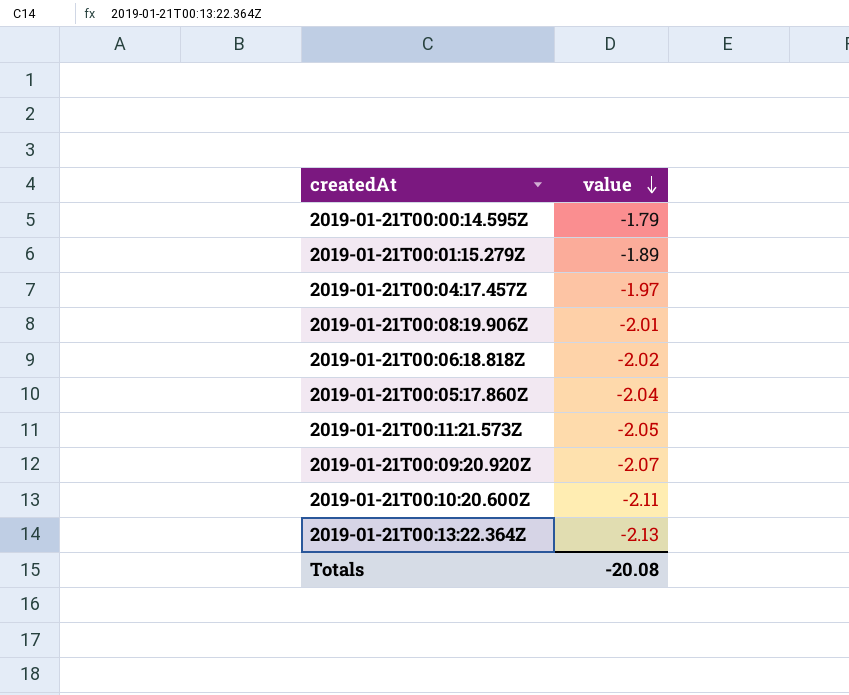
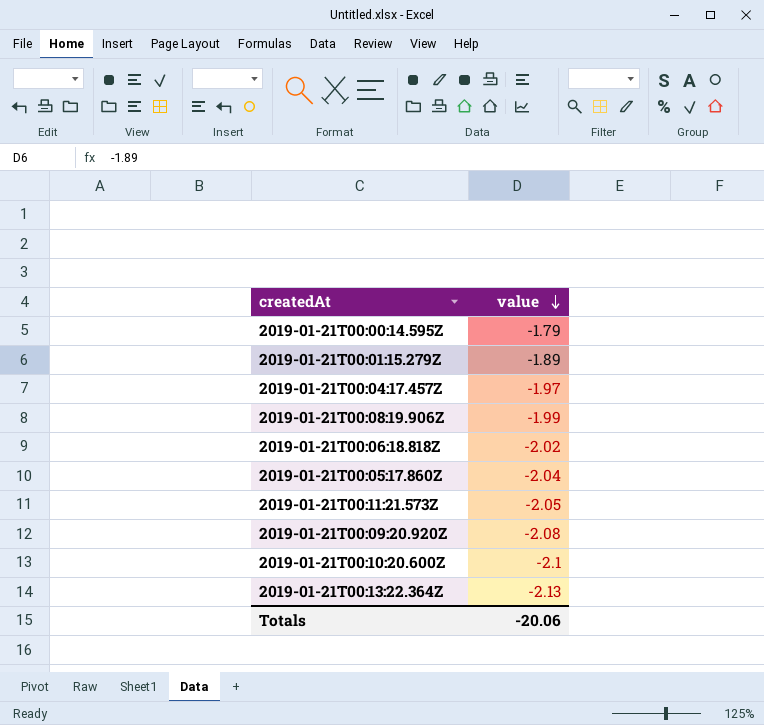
2019-01-21T00:08:19.906Z | value: -2.01 -> -1.99
2019-01-21T00:09:20.920Z | value: -2.07 -> -2.08
2019-01-21T00:10:20.600Z | value: -2.11 -> -2.1
Totals | value: -20.08 -> -20.06

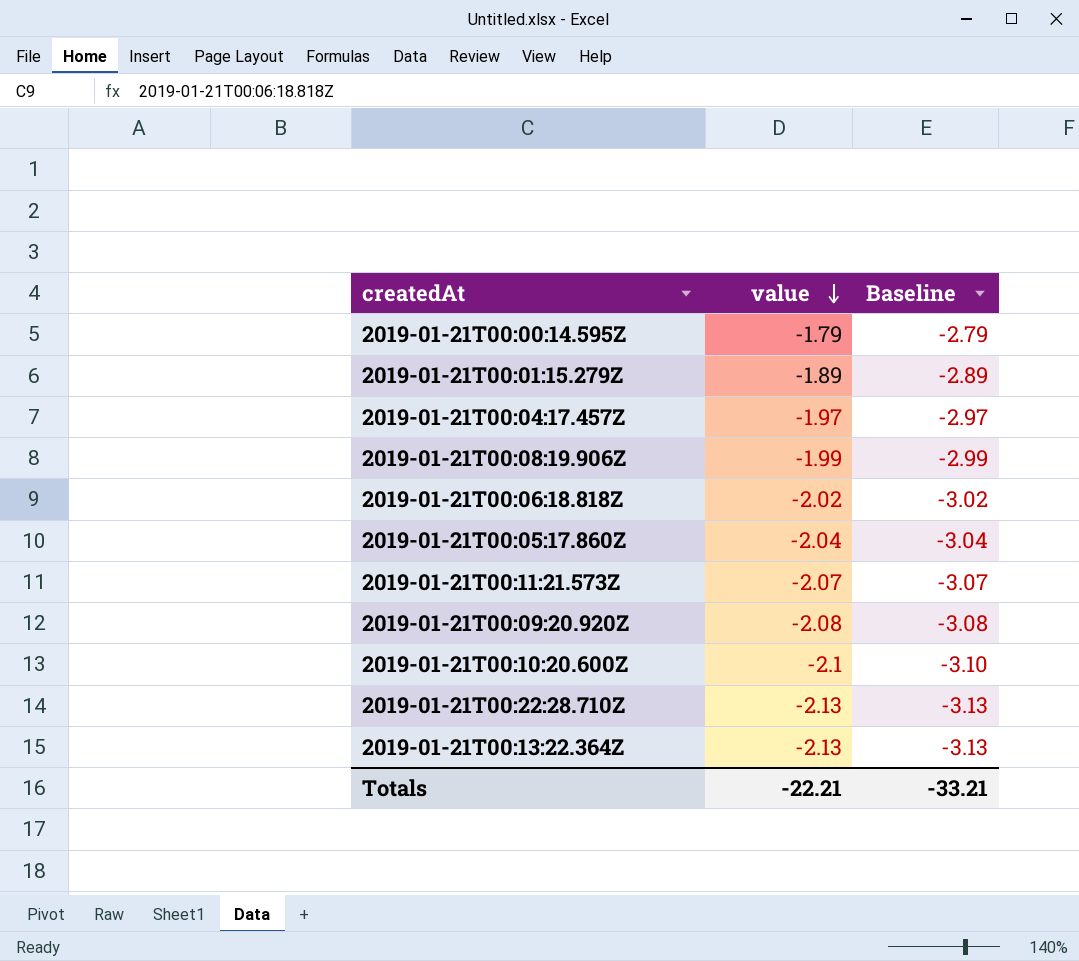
column Baseline | formula: none -> [value] - 1
2019-01-21T00:11:21.573Z | value: -2.05 -> -2.07
row 2019-01-21T00:22:28.710Z: none -> -2.13 | -3.13
Totals | value: -20.06 -> -22.21

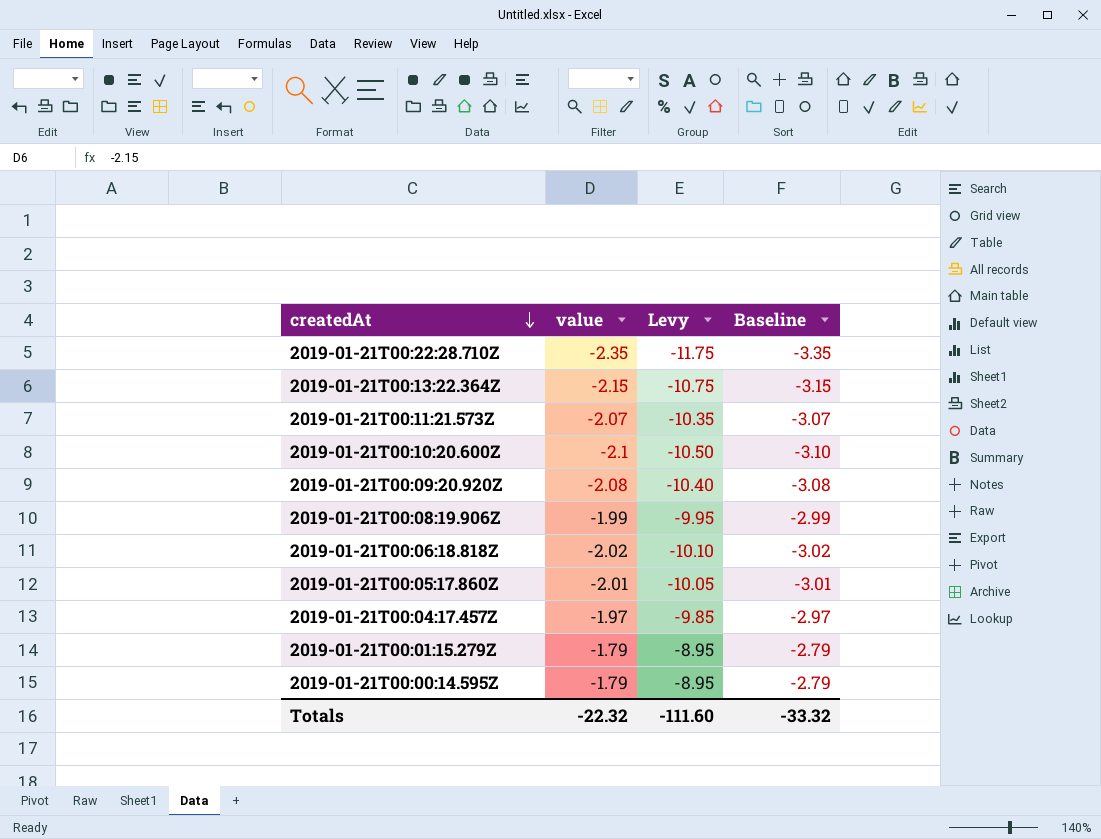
row order: value descending -> createdAt descending
column Levy | formula: none -> [value] * 5
2019-01-21T00:22:28.710Z | value: -2.13 -> -2.35
2019-01-21T00:22:28.710Z | Baseline: -3.13 -> -3.35
2019-01-21T00:13:22.364Z | value: -2.13 -> -2.15
2019-01-21T00:13:22.364Z | Baseline: -3.13 -> -3.15
2019-01-21T00:05:17.860Z | value: -2.04 -> -2.01
2019-01-21T00:05:17.860Z | Baseline: -3.04 -> -3.01
2019-01-21T00:01:15.279Z | value: -1.89 -> -1.79
2019-01-21T00:01:15.279Z | Baseline: -2.89 -> -2.79
Totals | value: -22.21 -> -22.32
Totals | Baseline: -33.21 -> -33.32

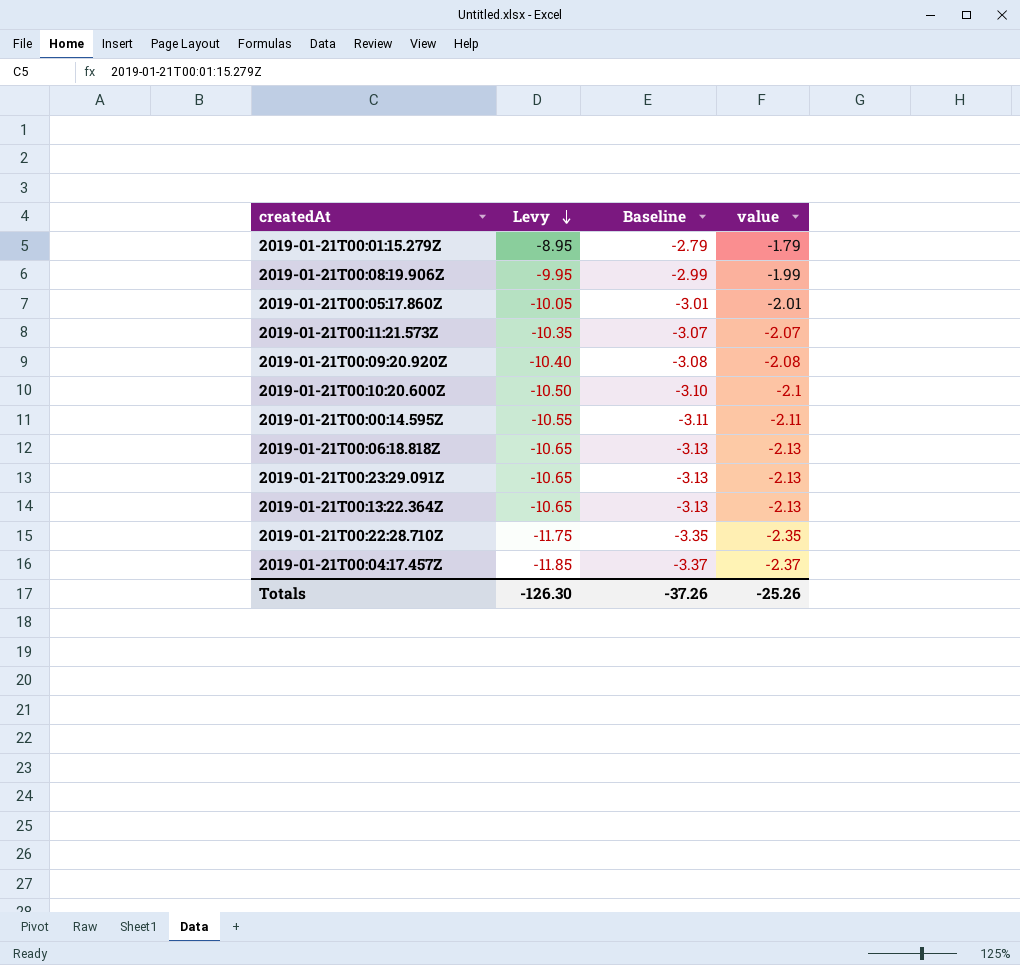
row order: createdAt descending -> Levy descending
column value | position: 2 -> 4
2019-01-21T00:00:14.595Z | Levy: -8.95 -> -10.55
2019-01-21T00:00:14.595Z | Baseline: -2.79 -> -3.11
2019-01-21T00:00:14.595Z | value: -1.79 -> -2.11
2019-01-21T00:06:18.818Z | Levy: -10.10 -> -10.65
2019-01-21T00:06:18.818Z | Baseline: -3.02 -> -3.13
2019-01-21T00:06:18.818Z | value: -2.02 -> -2.13
row 2019-01-21T00:23:29.091Z: none -> -10.65 | -3.13 | -2.13
2019-01-21T00:13:22.364Z | Levy: -10.75 -> -10.65
2019-01-21T00:13:22.364Z | Baseline: -3.15 -> -3.13
2019-01-21T00:13:22.364Z | value: -2.15 -> -2.13
2019-01-21T00:04:17.457Z | Levy: -9.85 -> -11.85
2019-01-21T00:04:17.457Z | Baseline: -2.97 -> -3.37
2019-01-21T00:04:17.457Z | value: -1.97 -> -2.37
Totals | Levy: -111.60 -> -126.30
Totals | Baseline: -33.32 -> -37.26
Totals | value: -22.32 -> -25.26

